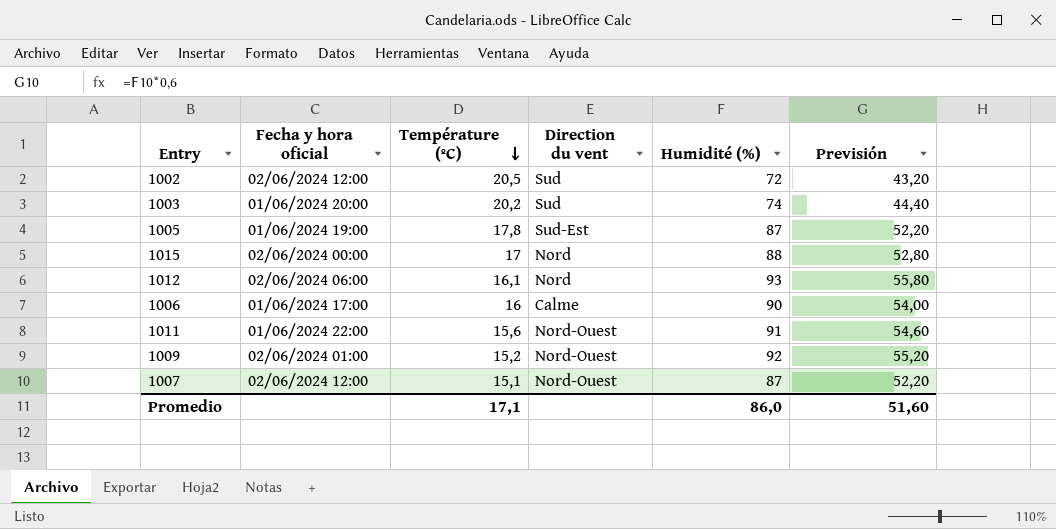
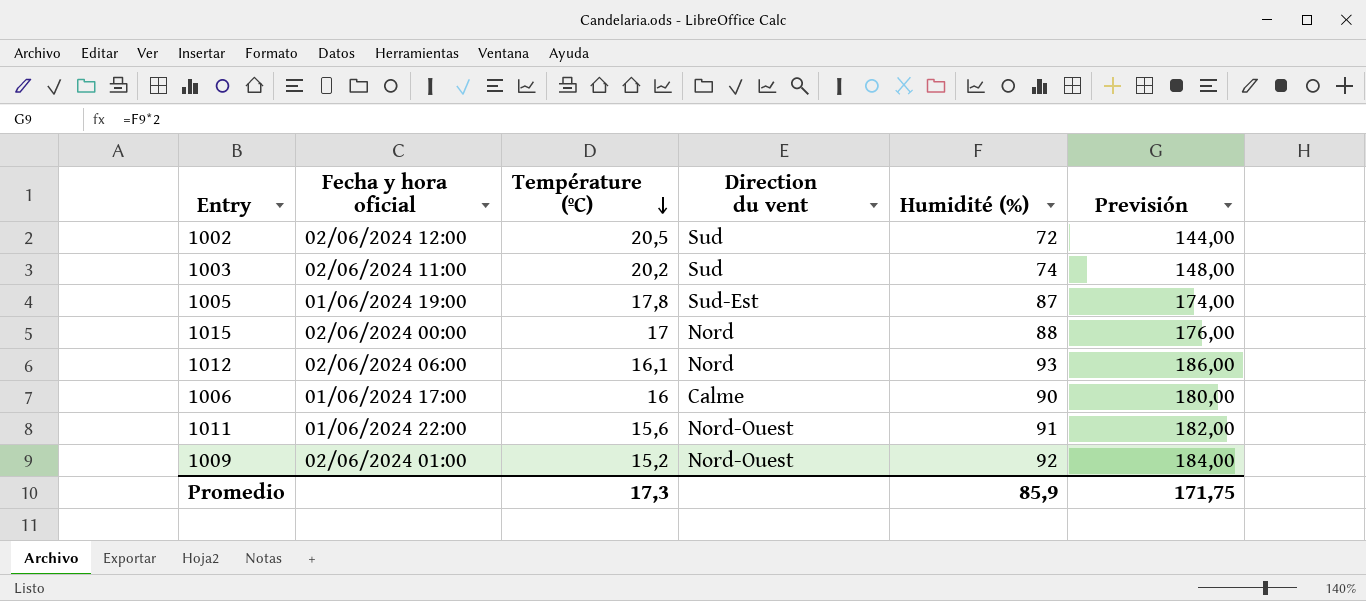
column Previsión | formula: [Humidité (%)] * 0,6 -> [Humidité (%)] * 2
row 1007: 02/06/2024 12:00 | 15,1 | Nord-Ouest | 87 | 52,20 -> none
1003 | Fecha y hora oficial: 01/06/2024 20:00 -> 02/06/2024 11:00
Promedio | Température (ºC): 17,1 -> 17,3
Promedio | Humidité (%): 86,0 -> 85,9
Promedio | Previsión: 51,60 -> 171,75

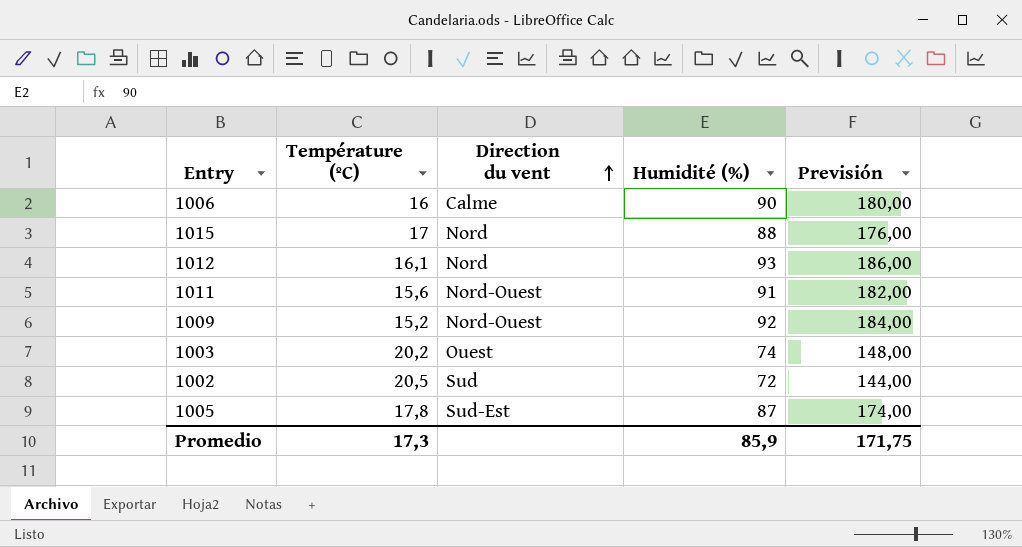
row order: Température (ºC) descending -> Direction du vent ascending
column Fecha y hora oficial | position: 2 -> none
1003 | Direction du vent: Sud -> Ouest

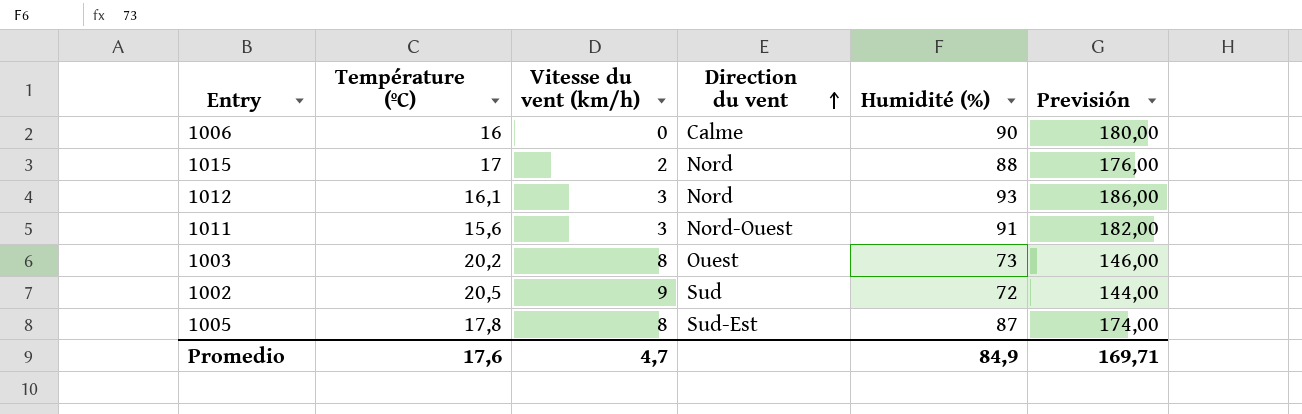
column Vitesse du vent (km/h) | position: none -> 3
row 1009: 15,2 | Nord-Ouest | 92 | 184,00 -> none
1003 | Humidité (%): 74 -> 73
1003 | Previsión: 148,00 -> 146,00
Promedio | Température (ºC): 17,3 -> 17,6
Promedio | Humidité (%): 85,9 -> 84,9
Promedio | Previsión: 171,75 -> 169,71

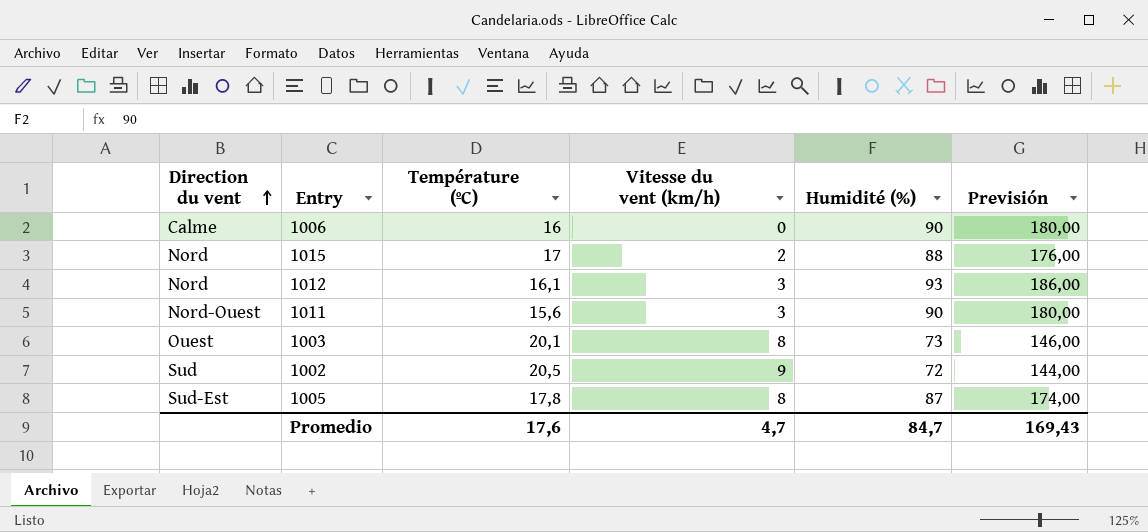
column Direction du vent | position: 4 -> 1
1011 | Humidité (%): 91 -> 90
1011 | Previsión: 182,00 -> 180,00
1003 | Température (ºC): 20,2 -> 20,1
Promedio | Humidité (%): 84,9 -> 84,7
Promedio | Previsión: 169,71 -> 169,43

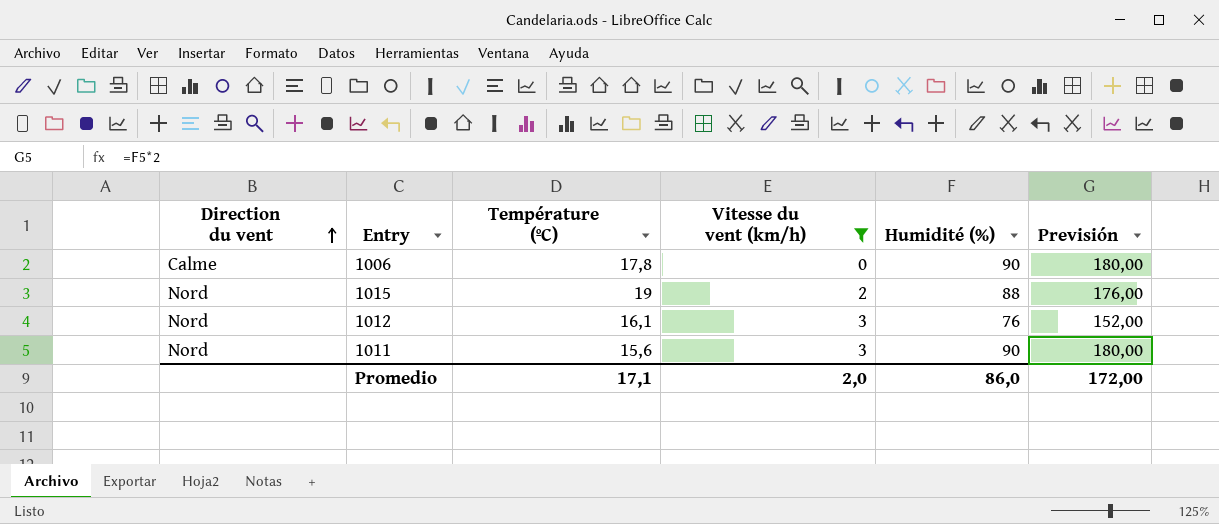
filter: none -> Vitesse du vent (km/h) <= 3
1006 | Température (ºC): 16 -> 17,8
1015 | Température (ºC): 17 -> 19
1012 | Humidité (%): 93 -> 76
1012 | Previsión: 186,00 -> 152,00
1011 | Direction du vent: Nord-Ouest -> Nord
Promedio | Température (ºC): 17,6 -> 17,1
Promedio | Vitesse du vent (km/h): 4,7 -> 2,0
Promedio | Humidité (%): 84,7 -> 86,0
Promedio | Previsión: 169,43 -> 172,00

